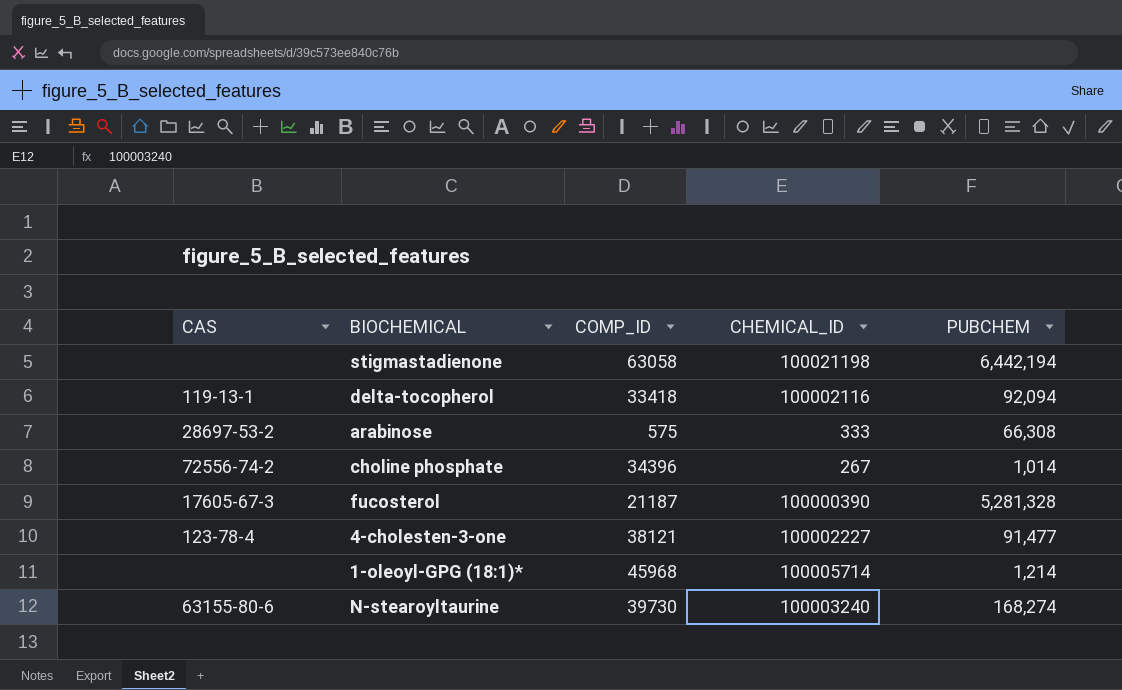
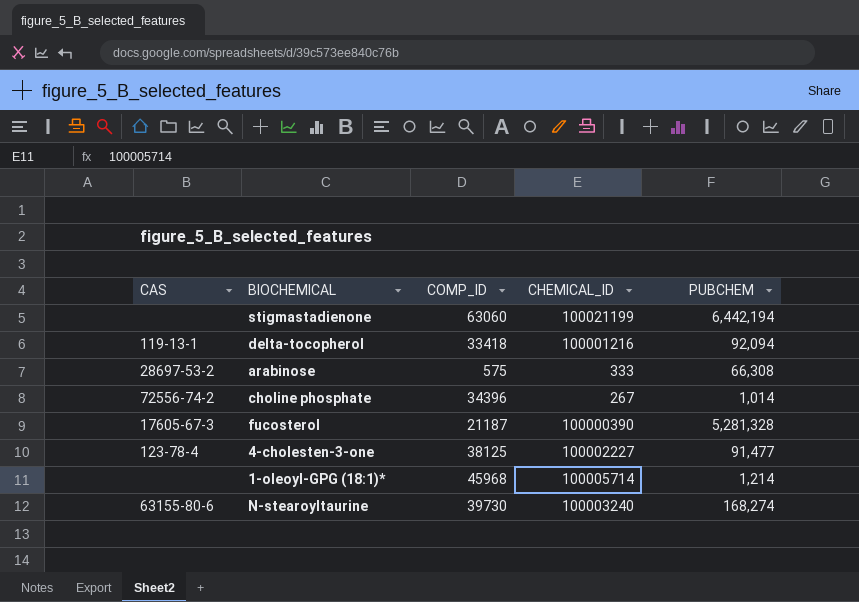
stigmastadienone | COMP_ID: 63058 -> 63060
stigmastadienone | CHEMICAL_ID: 100021198 -> 100021199
delta-tocopherol | CHEMICAL_ID: 100002116 -> 100001216
4-cholesten-3-one | COMP_ID: 38121 -> 38125

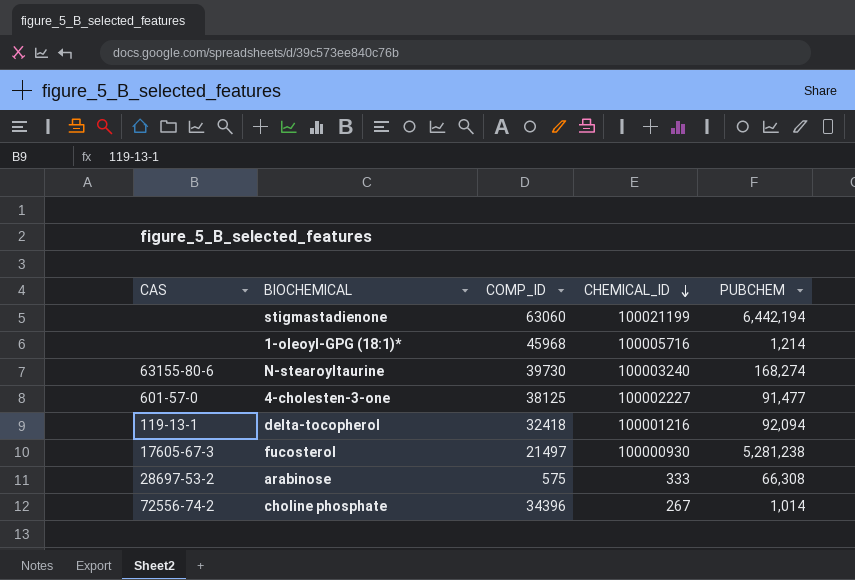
row order: none -> CHEMICAL_ID descending
1-oleoyl-GPG (18:1)* | CHEMICAL_ID: 100005714 -> 100005716
4-cholesten-3-one | CAS: 123-78-4 -> 601-57-0
delta-tocopherol | COMP_ID: 33418 -> 32418
fucosterol | COMP_ID: 21187 -> 21497
fucosterol | CHEMICAL_ID: 100000390 -> 100000930
fucosterol | PUBCHEM: 5,281,328 -> 5,281,238

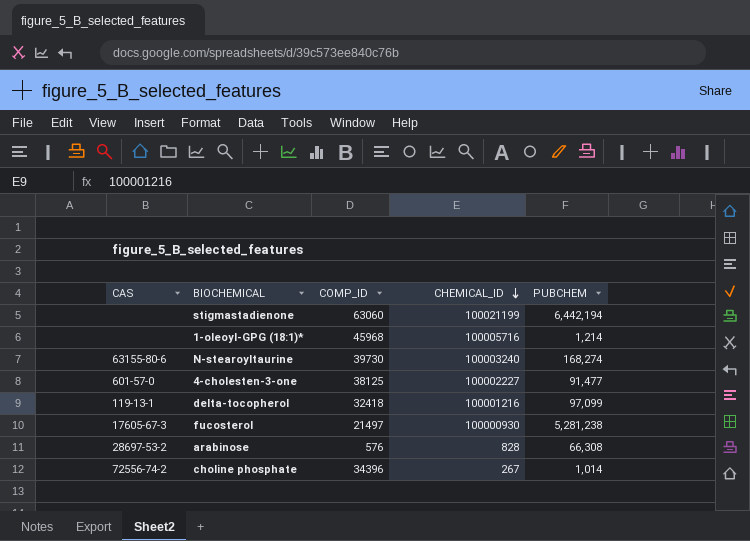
delta-tocopherol | PUBCHEM: 92,094 -> 97,099
arabinose | COMP_ID: 575 -> 576
arabinose | CHEMICAL_ID: 333 -> 828

